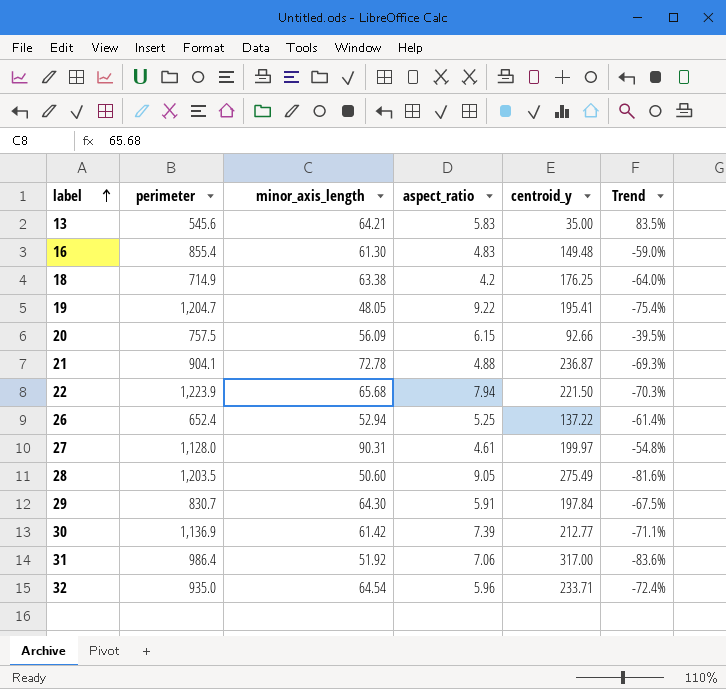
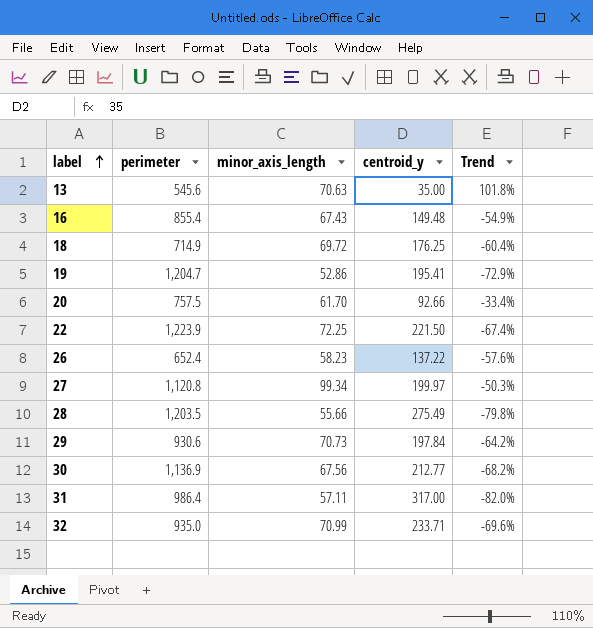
column aspect_ratio | position: 4 -> none
row 21: 904.1 | 72.78 | 4.88 | 236.87 | -69.3% -> none
13 | minor_axis_length: 64.21 -> 70.63
13 | Trend: 83.5% -> 101.8%
16 | minor_axis_length: 61.30 -> 67.43
16 | Trend: -59.0% -> -54.9%
18 | minor_axis_length: 63.38 -> 69.72
18 | Trend: -64.0% -> -60.4%
19 | minor_axis_length: 48.05 -> 52.86
19 | Trend: -75.4% -> -72.9%
20 | minor_axis_length: 56.09 -> 61.70
20 | Trend: -39.5% -> -33.4%
22 | minor_axis_length: 65.68 -> 72.25
22 | Trend: -70.3% -> -67.4%
26 | minor_axis_length: 52.94 -> 58.23
26 | Trend: -61.4% -> -57.6%
27 | perimeter: 1,128.0 -> 1,120.8
27 | minor_axis_length: 90.31 -> 99.34
27 | Trend: -54.8% -> -50.3%
28 | minor_axis_length: 50.60 -> 55.66
28 | Trend: -81.6% -> -79.8%
29 | perimeter: 830.7 -> 930.6
29 | minor_axis_length: 64.30 -> 70.73
29 | Trend: -67.5% -> -64.2%
30 | minor_axis_length: 61.42 -> 67.56
30 | Trend: -71.1% -> -68.2%
31 | minor_axis_length: 51.92 -> 57.11
31 | Trend: -83.6% -> -82.0%
32 | minor_axis_length: 64.54 -> 70.99
32 | Trend: -72.4% -> -69.6%

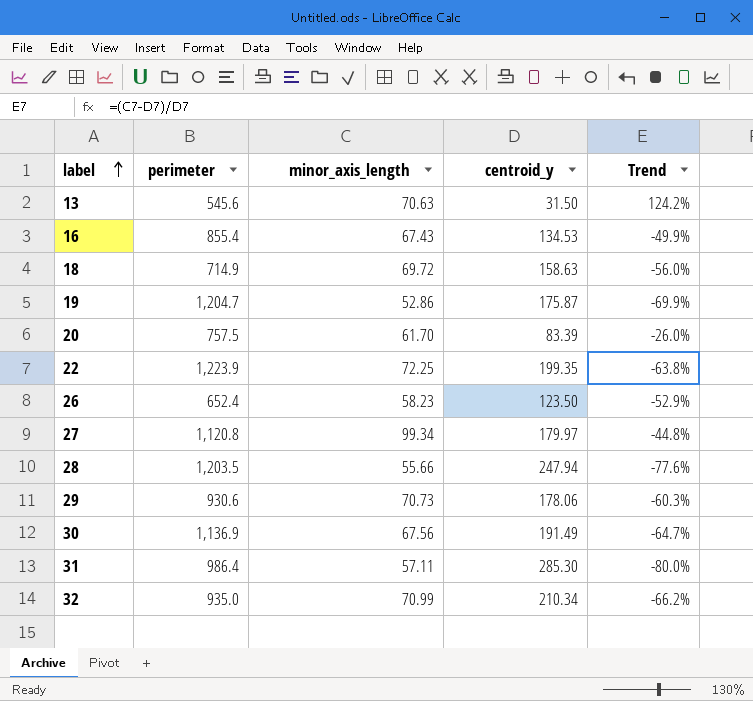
13 | centroid_y: 35.00 -> 31.50
13 | Trend: 101.8% -> 124.2%
16 | centroid_y: 149.48 -> 134.53
16 | Trend: -54.9% -> -49.9%
18 | centroid_y: 176.25 -> 158.63
18 | Trend: -60.4% -> -56.0%
19 | centroid_y: 195.41 -> 175.87
19 | Trend: -72.9% -> -69.9%
20 | centroid_y: 92.66 -> 83.39
20 | Trend: -33.4% -> -26.0%
22 | centroid_y: 221.50 -> 199.35
22 | Trend: -67.4% -> -63.8%
26 | centroid_y: 137.22 -> 123.50
26 | Trend: -57.6% -> -52.9%
27 | centroid_y: 199.97 -> 179.97
27 | Trend: -50.3% -> -44.8%
28 | centroid_y: 275.49 -> 247.94
28 | Trend: -79.8% -> -77.6%
29 | centroid_y: 197.84 -> 178.06
29 | Trend: -64.2% -> -60.3%
30 | centroid_y: 212.77 -> 191.49
30 | Trend: -68.2% -> -64.7%
31 | centroid_y: 317.00 -> 285.30
31 | Trend: -82.0% -> -80.0%
32 | centroid_y: 233.71 -> 210.34
32 | Trend: -69.6% -> -66.2%

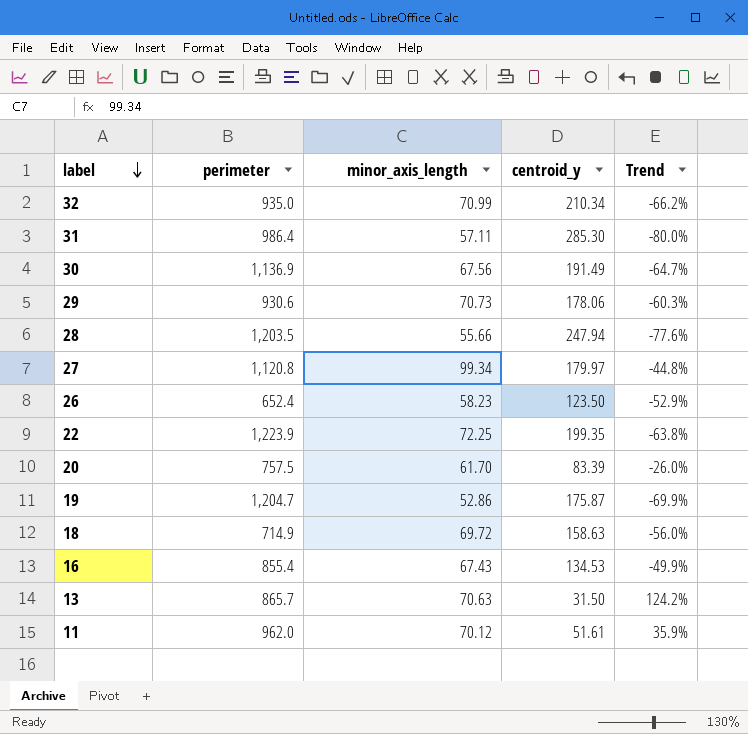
row order: label ascending -> label descending
13 | perimeter: 545.6 -> 865.7
row 11: none -> 962.0 | 70.12 | 51.61 | 35.9%

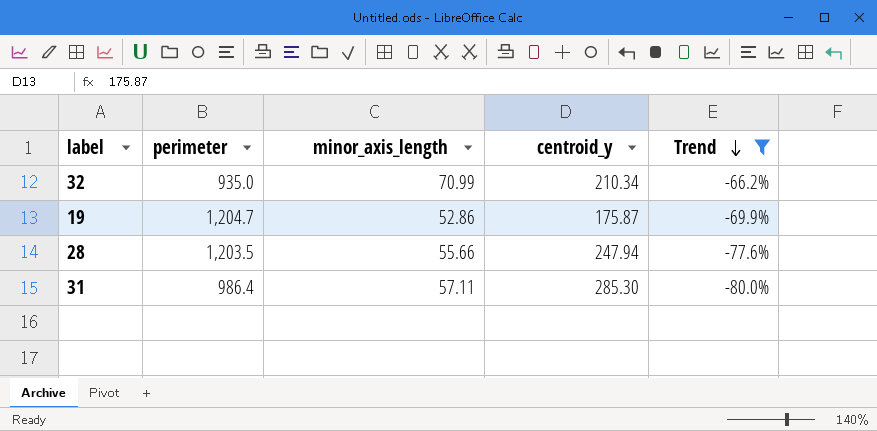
filter: none -> Trend <= -66.2%
row order: label descending -> Trend descending

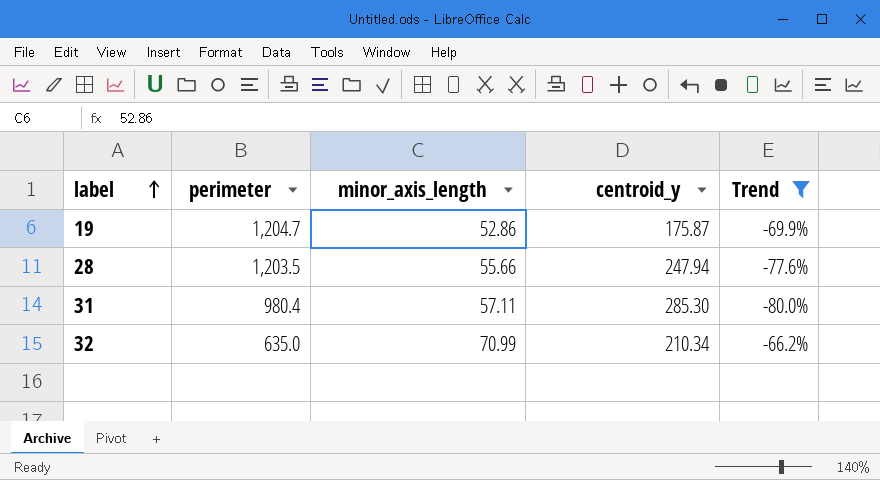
row order: Trend descending -> label ascending
31 | perimeter: 986.4 -> 980.4
32 | perimeter: 935.0 -> 635.0

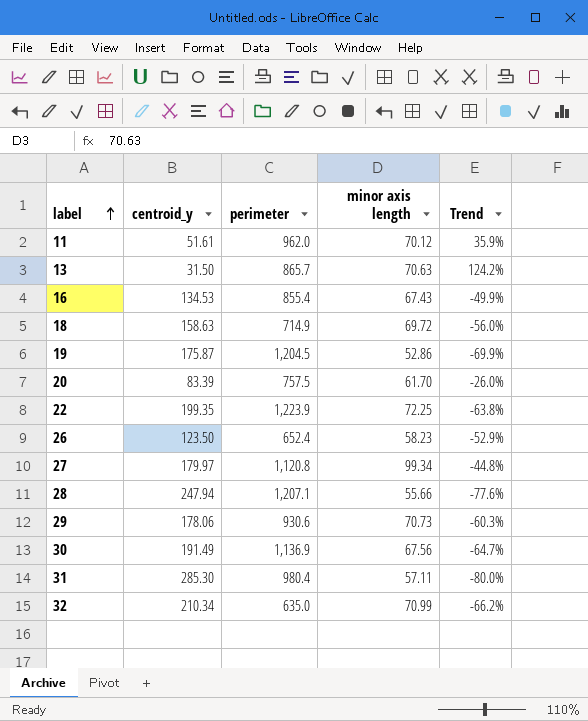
filter: Trend <= -66.2% -> none
column centroid_y | position: 4 -> 2
column name: minor_axis_length -> minor axis length
19 | perimeter: 1,204.7 -> 1,204.5
28 | perimeter: 1,203.5 -> 1,207.1

